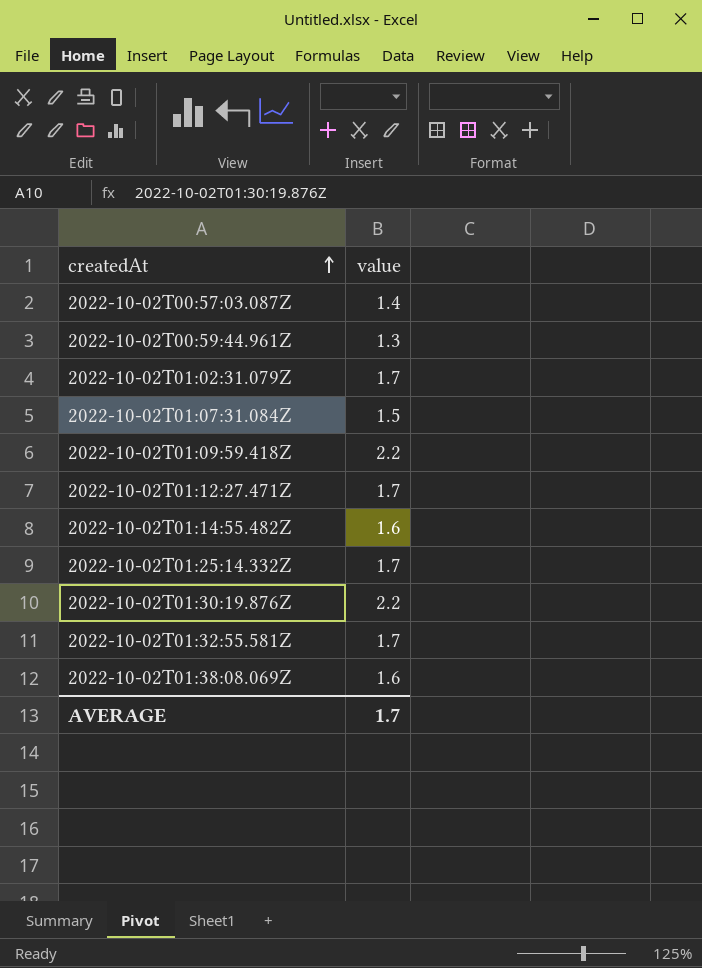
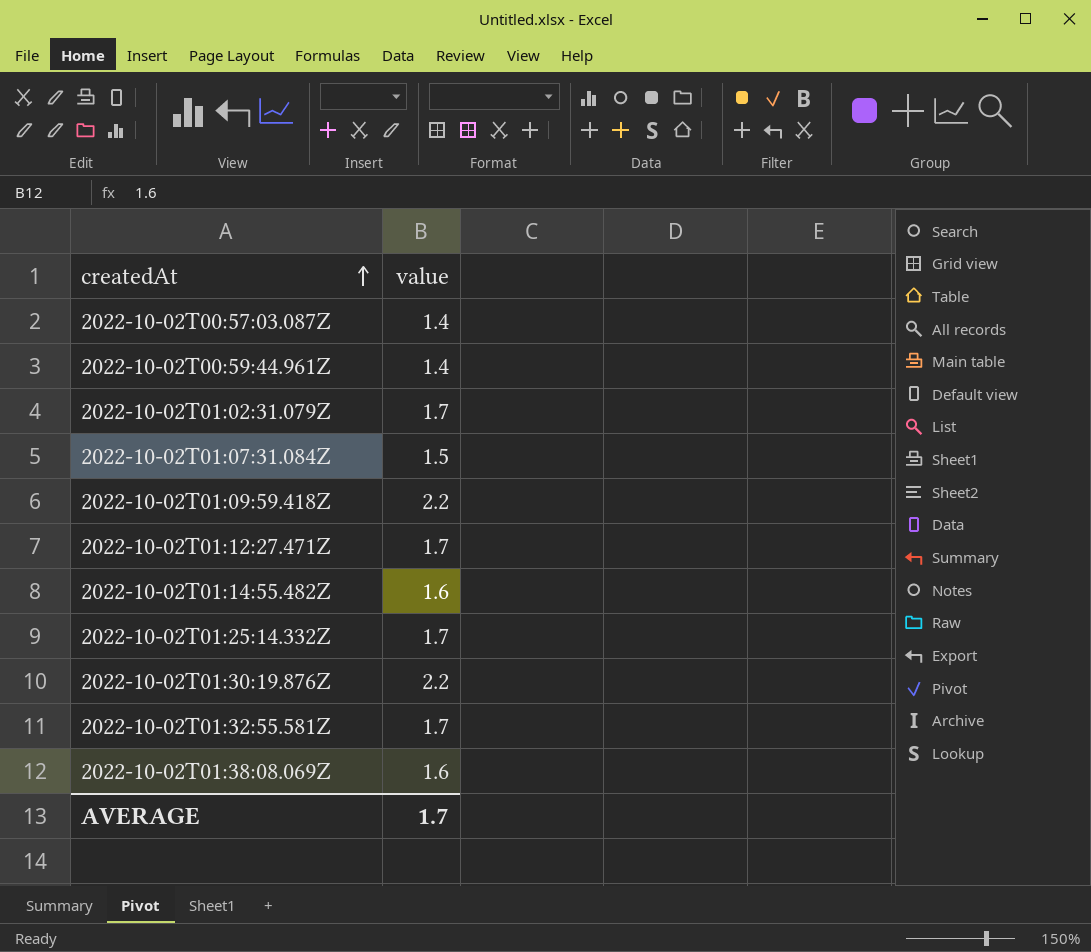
2022-10-02T00:59:44.961Z | value: 1.3 -> 1.4

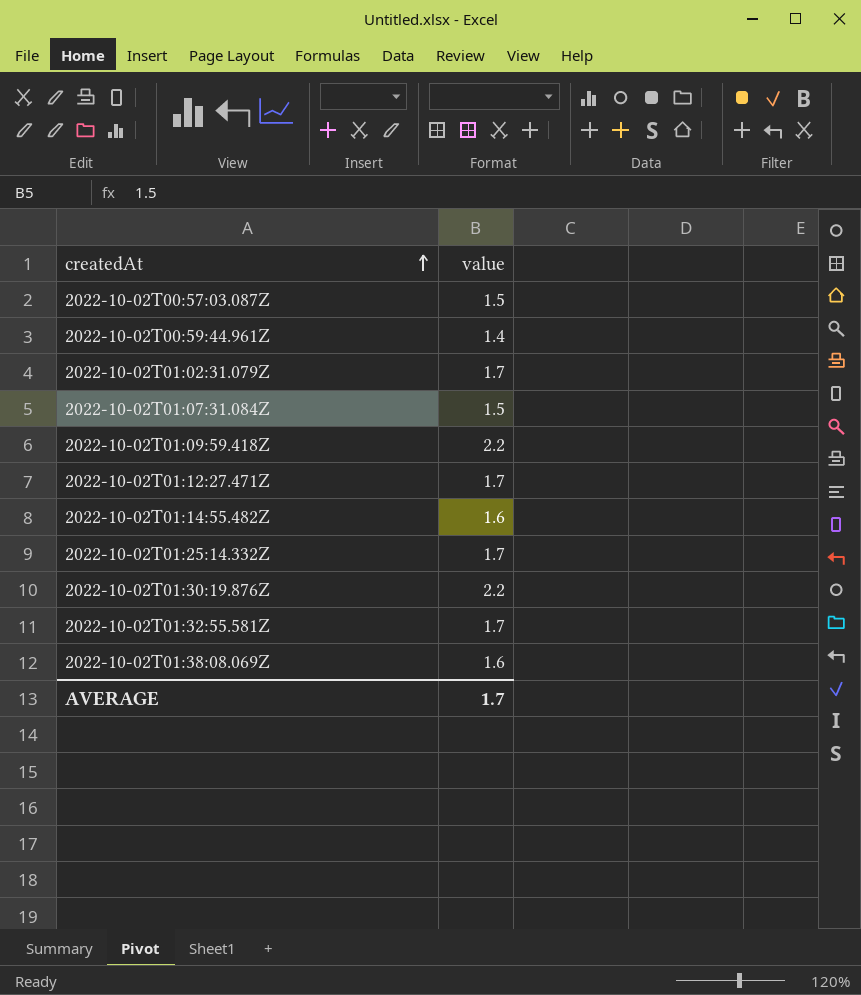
2022-10-02T00:57:03.087Z | value: 1.4 -> 1.5

